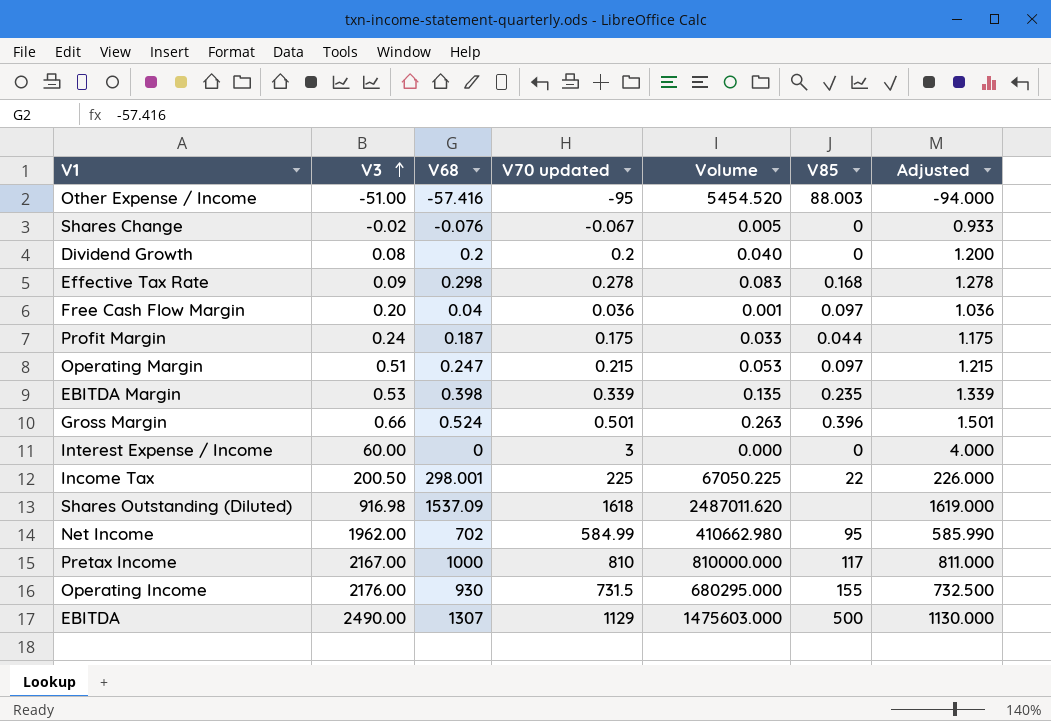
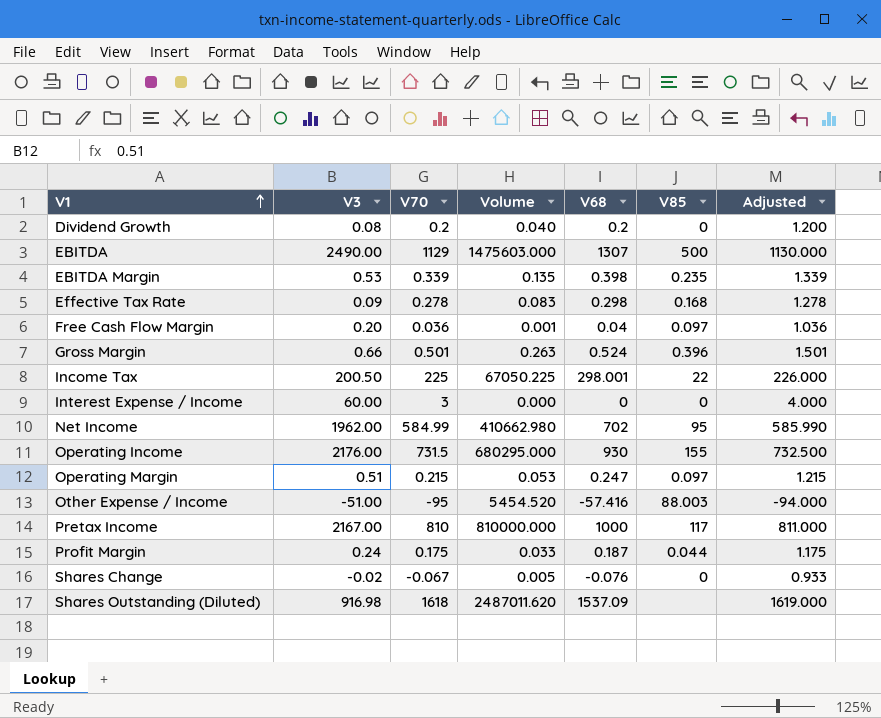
row order: V3 ascending -> V1 ascending
column name: V70 updated -> V70
column V68 | position: 3 -> 5

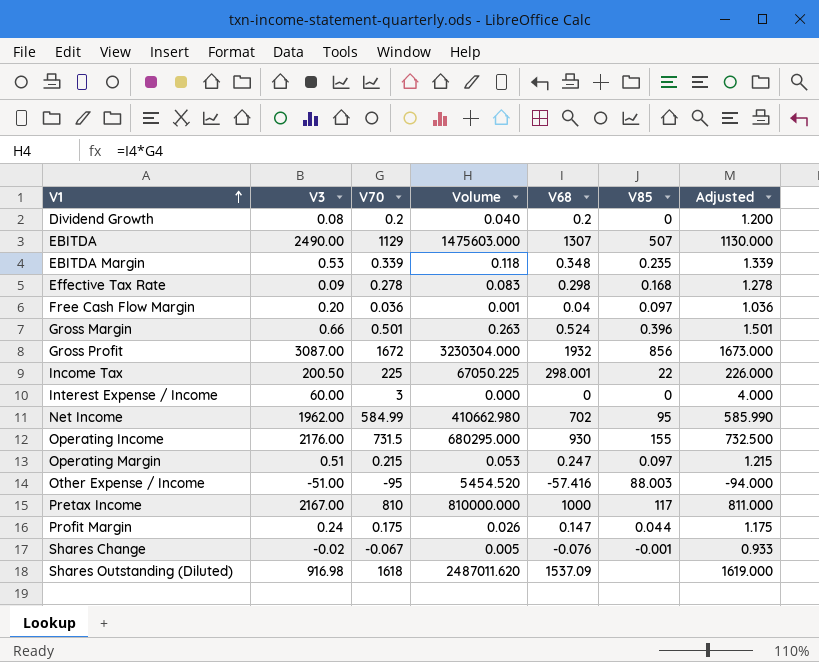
EBITDA | V85: 500 -> 507
EBITDA Margin | Volume: 0.135 -> 0.118
EBITDA Margin | V68: 0.398 -> 0.348
row Gross Profit: none -> 3087.00 | 1672 | 3230304.000 | 1932 | 856 | 1673.000
Profit Margin | Volume: 0.033 -> 0.026
Profit Margin | V68: 0.187 -> 0.147
Shares Change | V85: 0 -> -0.001

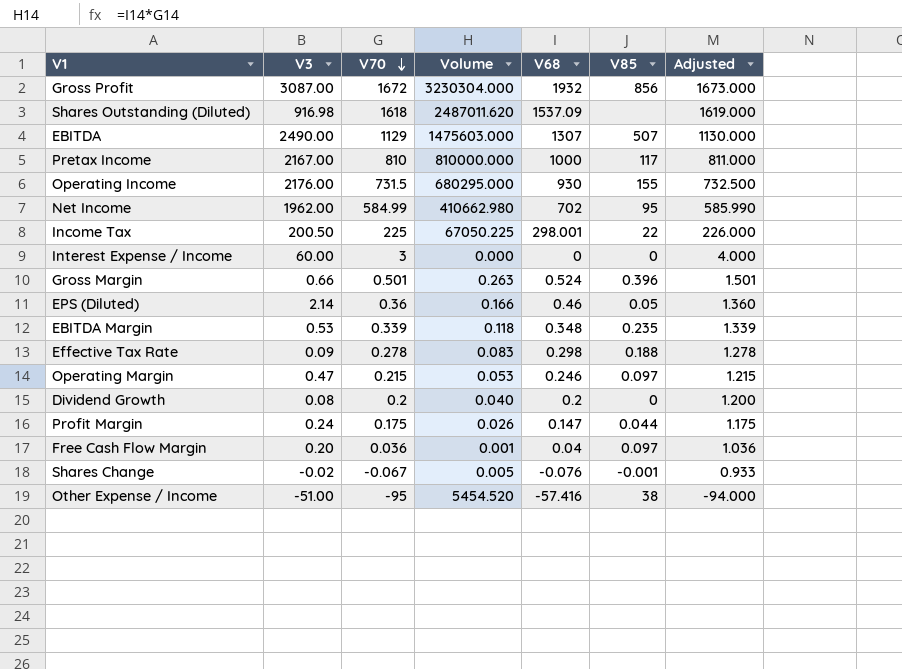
row order: V1 ascending -> V70 descending
row EPS (Diluted): none -> 2.14 | 0.36 | 0.166 | 0.46 | 0.05 | 1.360
Effective Tax Rate | V85: 0.168 -> 0.188
Operating Margin | V3: 0.51 -> 0.47
Operating Margin | V68: 0.247 -> 0.246
Other Expense / Income | V85: 88.003 -> 38

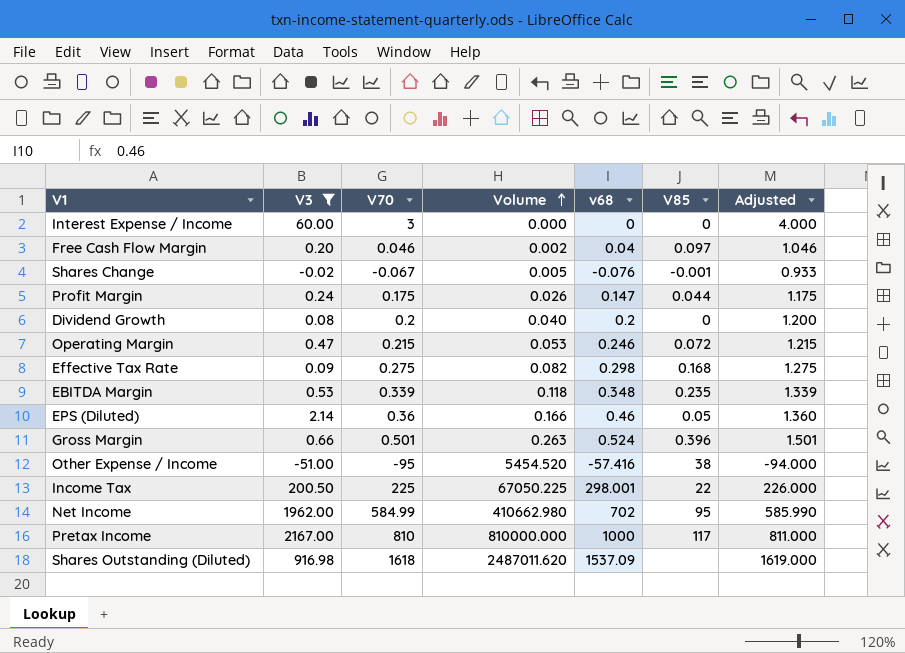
filter: none -> V3 <= 2167.00
row order: V70 descending -> Volume ascending
column name: V68 -> v68
Free Cash Flow Margin | V70: 0.036 -> 0.046
Free Cash Flow Margin | Volume: 0.001 -> 0.002
Free Cash Flow Margin | Adjusted: 1.036 -> 1.046
Operating Margin | V85: 0.097 -> 0.072
Effective Tax Rate | V70: 0.278 -> 0.275
Effective Tax Rate | Volume: 0.083 -> 0.082
Effective Tax Rate | V85: 0.188 -> 0.168
Effective Tax Rate | Adjusted: 1.278 -> 1.275

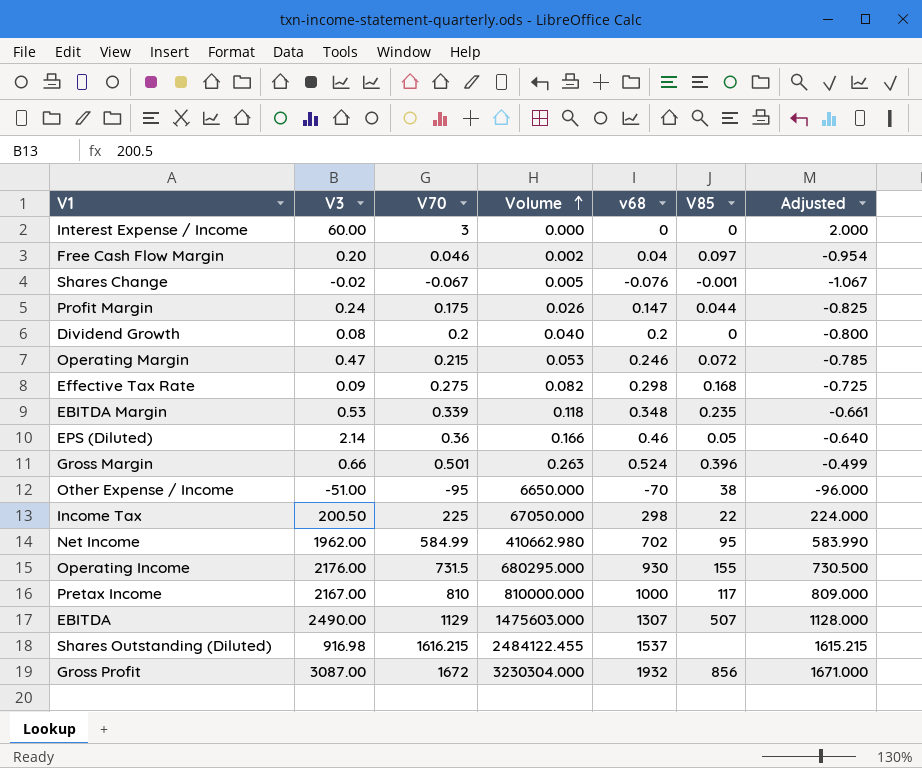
filter: V3 <= 2167.00 -> none
column Adjusted | formula: [V70] + 1 -> [V70] - 1
Other Expense / Income | Volume: 5454.520 -> 6650.000
Other Expense / Income | v68: -57.416 -> -70
Income Tax | Volume: 67050.225 -> 67050.000
Income Tax | v68: 298.001 -> 298
Shares Outstanding (Diluted) | V70: 1618 -> 1616.215
Shares Outstanding (Diluted) | Volume: 2487011.620 -> 2484122.455
Shares Outstanding (Diluted) | v68: 1537.09 -> 1537

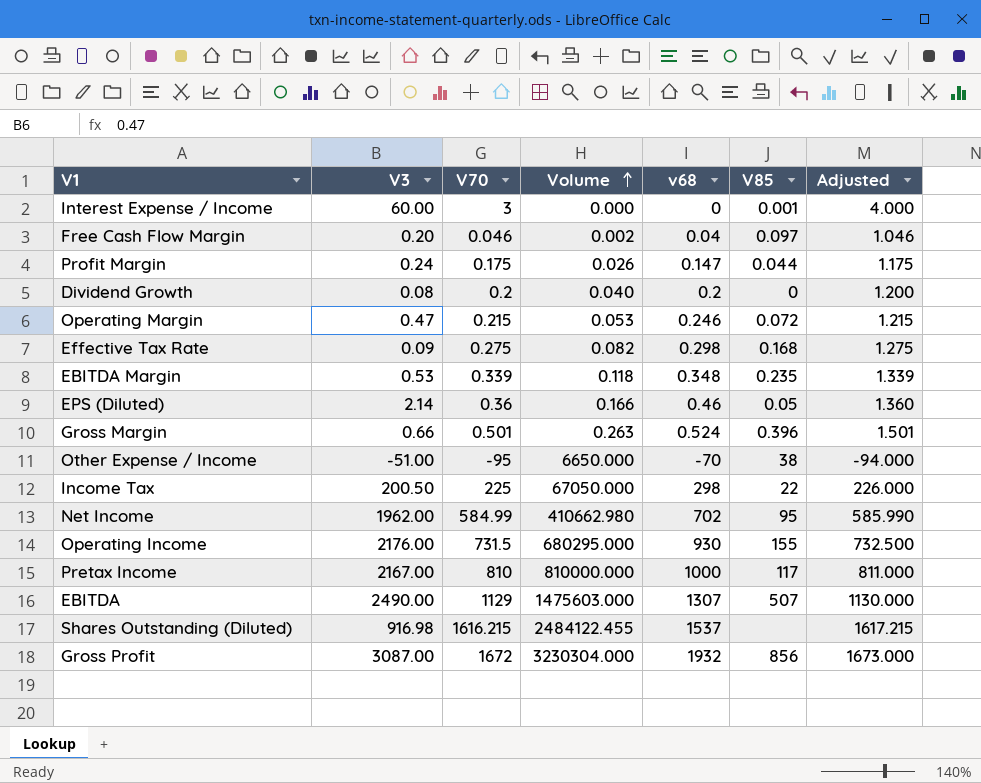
column Adjusted | formula: [V70] - 1 -> [V70] + 1
row Shares Change: -0.02 | -0.067 | 0.005 | -0.076 | -0.001 | -1.067 -> none
Interest Expense / Income | V85: 0 -> 0.001

